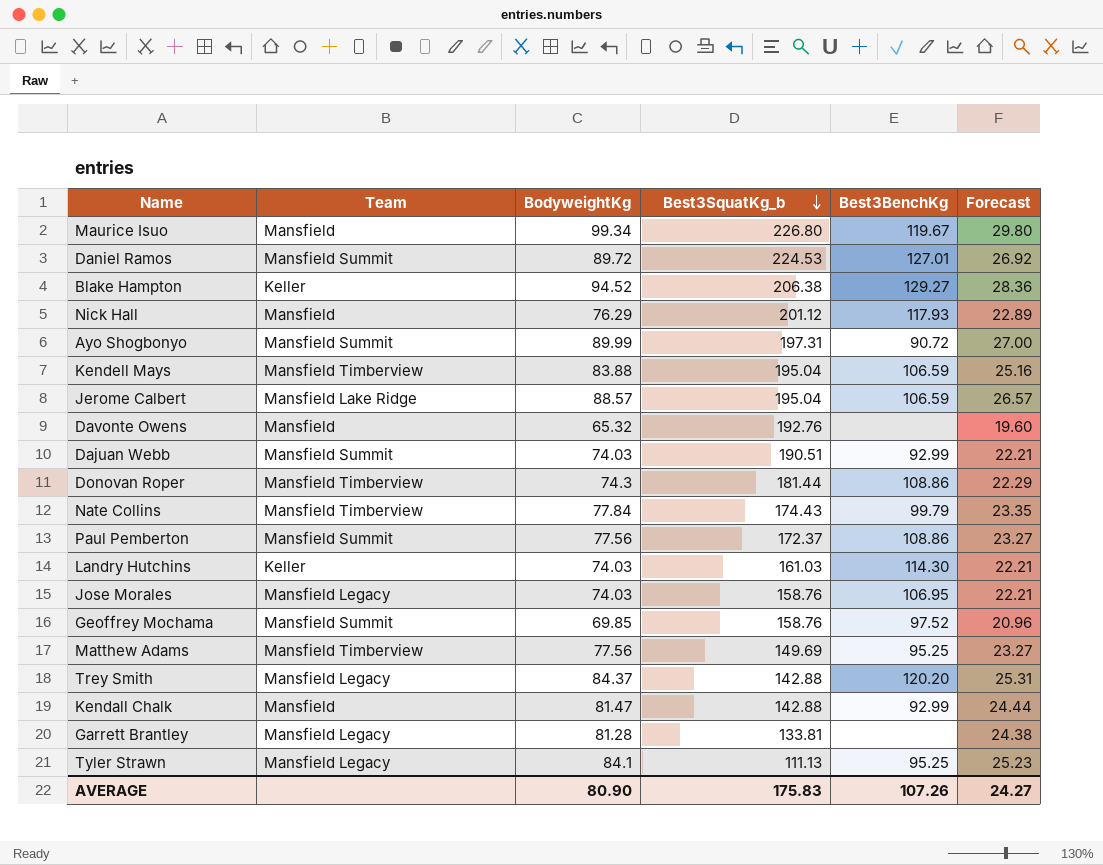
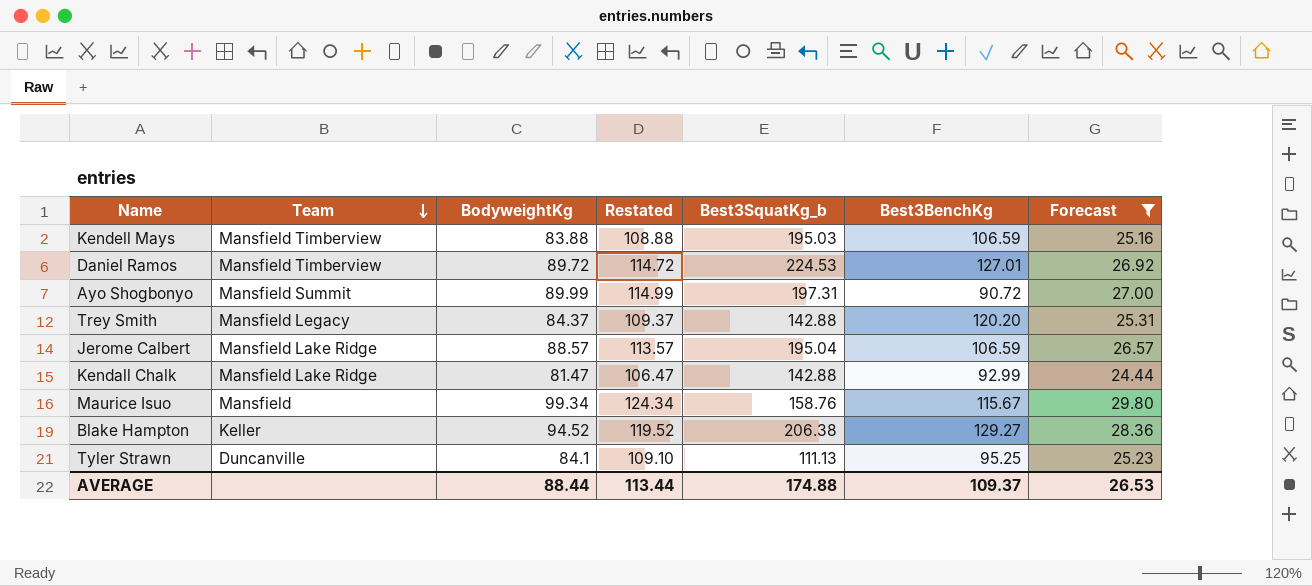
filter: none -> Forecast >= 24.44
row order: Best3SquatKg_b descending -> Team descending
column Restated | formula: none -> [BodyweightKg] + 25
Kendell Mays | Best3SquatKg_b: 195.04 -> 195.03
Daniel Ramos | Team: Mansfield Summit -> Mansfield Timberview
Kendall Chalk | Team: Mansfield -> Mansfield Lake Ridge
Maurice Isuo | Best3SquatKg_b: 226.80 -> 158.76
Maurice Isuo | Best3BenchKg: 119.67 -> 115.67
Tyler Strawn | Team: Mansfield Legacy -> Duncanville
AVERAGE | BodyweightKg: 80.90 -> 88.44
AVERAGE | Best3SquatKg_b: 175.83 -> 174.88
AVERAGE | Best3BenchKg: 107.26 -> 109.37
AVERAGE | Forecast: 24.27 -> 26.53

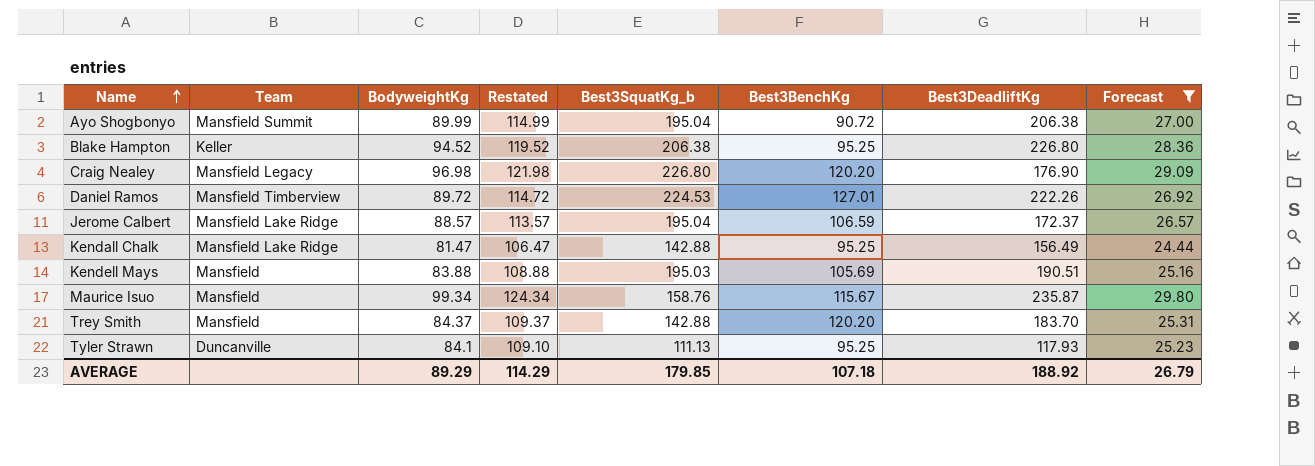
row order: Team descending -> Name ascending
column Best3DeadliftKg | position: none -> 7
Ayo Shogbonyo | Best3SquatKg_b: 197.31 -> 195.04
Blake Hampton | Best3BenchKg: 129.27 -> 95.25
row Craig Nealey: none -> Mansfield Legacy | 96.98 | 121.98 | 226.80 | 120.20 | 176.90 | 29.09
Kendall Chalk | Best3BenchKg: 92.99 -> 95.25
Kendell Mays | Team: Mansfield Timberview -> Mansfield
Kendell Mays | Best3BenchKg: 106.59 -> 105.69
Trey Smith | Team: Mansfield Legacy -> Mansfield
AVERAGE | BodyweightKg: 88.44 -> 89.29
AVERAGE | Restated: 113.44 -> 114.29
AVERAGE | Best3SquatKg_b: 174.88 -> 179.85
AVERAGE | Best3BenchKg: 109.37 -> 107.18
AVERAGE | Forecast: 26.53 -> 26.79

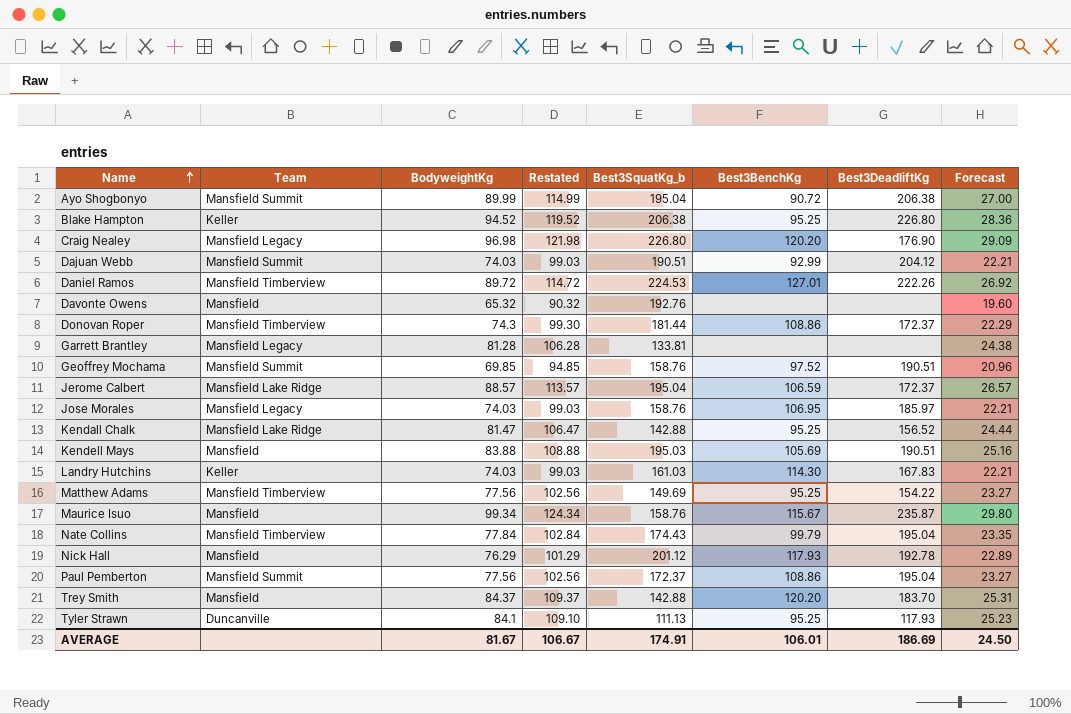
filter: Forecast >= 24.44 -> none
Kendall Chalk | Best3DeadliftKg: 156.49 -> 156.52
AVERAGE | BodyweightKg: 89.29 -> 81.67
AVERAGE | Restated: 114.29 -> 106.67
AVERAGE | Best3SquatKg_b: 179.85 -> 174.91
AVERAGE | Best3BenchKg: 107.18 -> 106.01
AVERAGE | Best3DeadliftKg: 188.92 -> 186.69
AVERAGE | Forecast: 26.79 -> 24.50

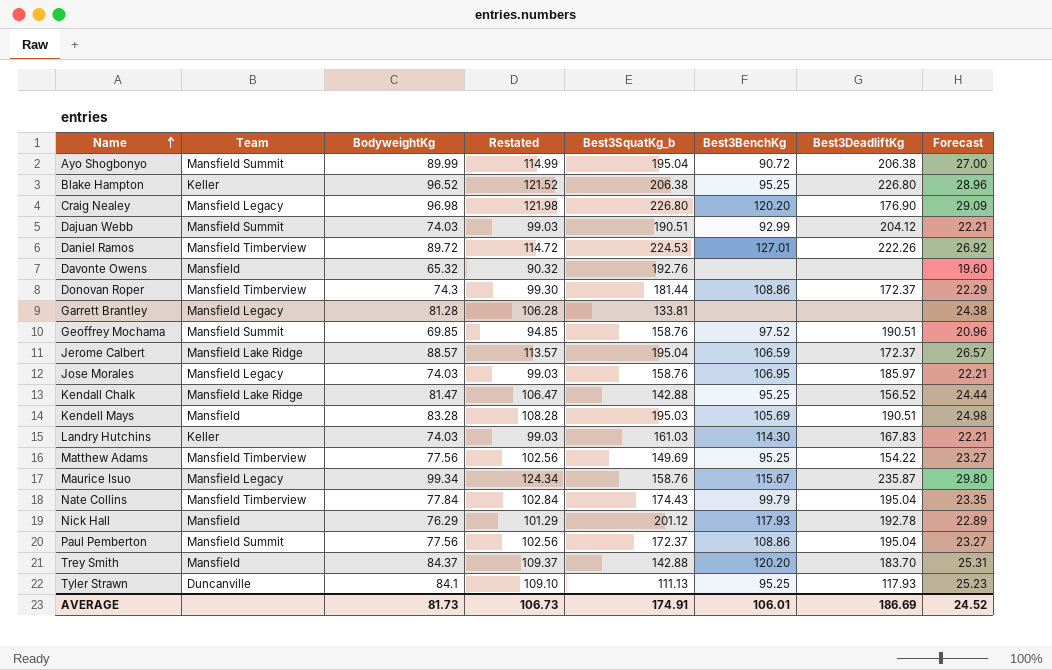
Blake Hampton | BodyweightKg: 94.52 -> 96.52
Blake Hampton | Restated: 119.52 -> 121.52
Blake Hampton | Forecast: 28.36 -> 28.96
Kendell Mays | BodyweightKg: 83.88 -> 83.28
Kendell Mays | Restated: 108.88 -> 108.28
Kendell Mays | Forecast: 25.16 -> 24.98
Maurice Isuo | Team: Mansfield -> Mansfield Legacy
AVERAGE | BodyweightKg: 81.67 -> 81.73
AVERAGE | Restated: 106.67 -> 106.73
AVERAGE | Forecast: 24.50 -> 24.52

